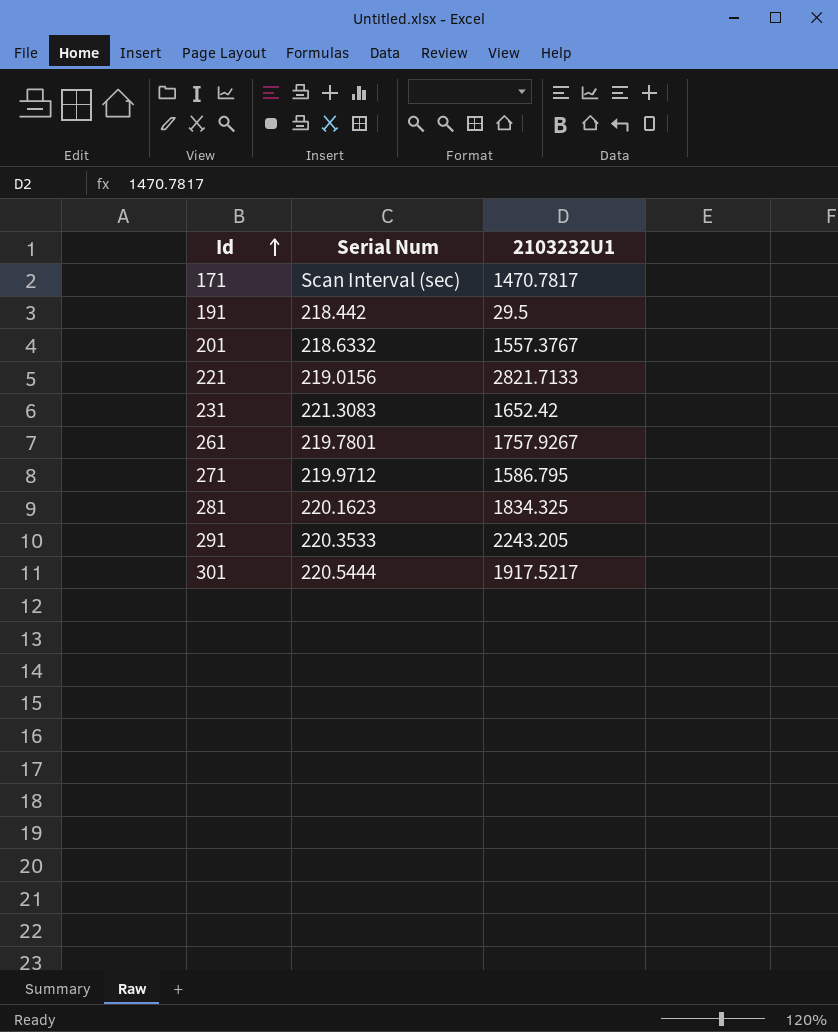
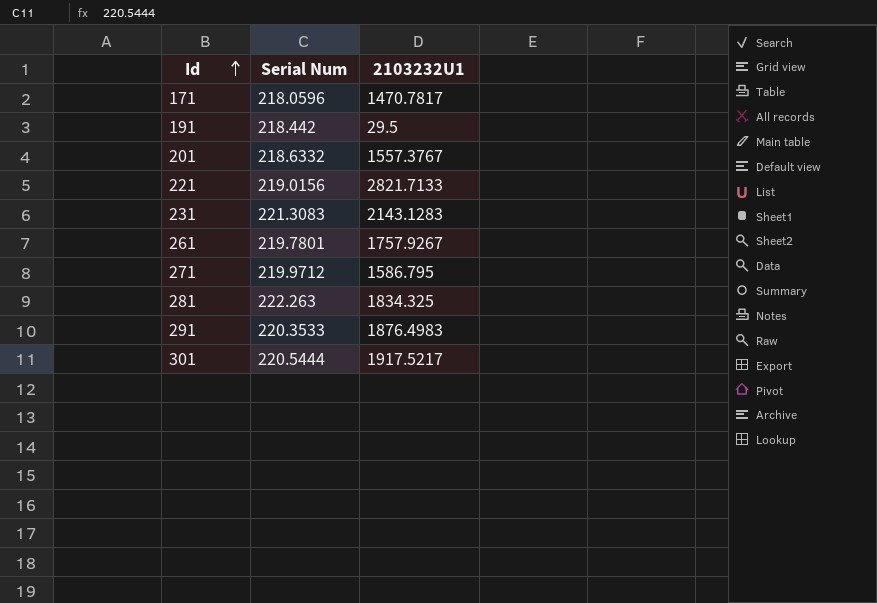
171 | Serial Num: Scan Interval (sec) -> 218.0596
231 | 2103232U1: 1652.42 -> 2143.1283
281 | Serial Num: 220.1623 -> 222.263
291 | 2103232U1: 2243.205 -> 1876.4983

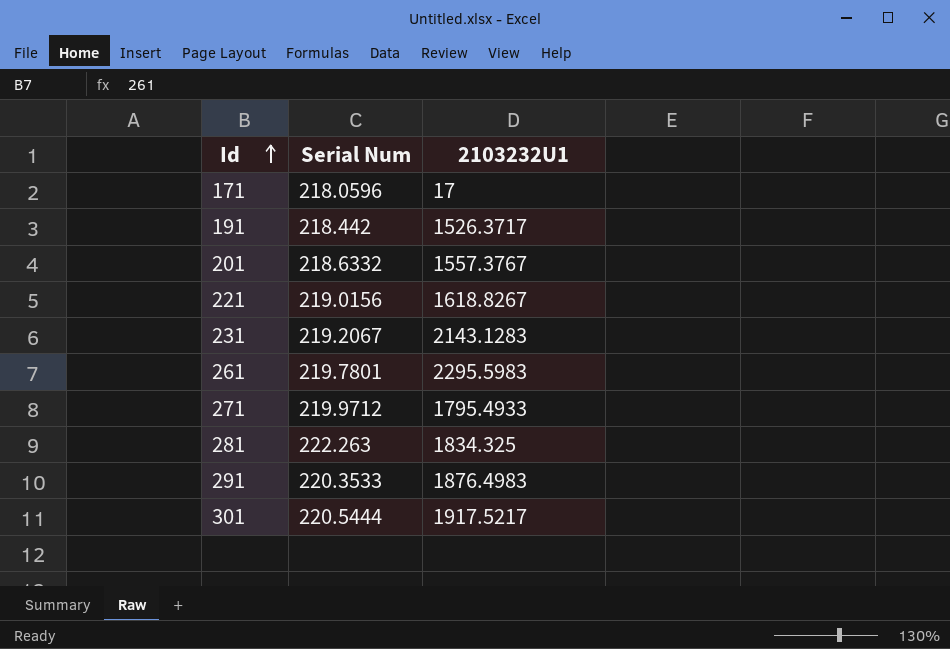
171 | 2103232U1: 1470.7817 -> 17
191 | 2103232U1: 29.5 -> 1526.3717
221 | 2103232U1: 2821.7133 -> 1618.8267
231 | Serial Num: 221.3083 -> 219.2067
261 | 2103232U1: 1757.9267 -> 2295.5983
271 | 2103232U1: 1586.795 -> 1795.4933

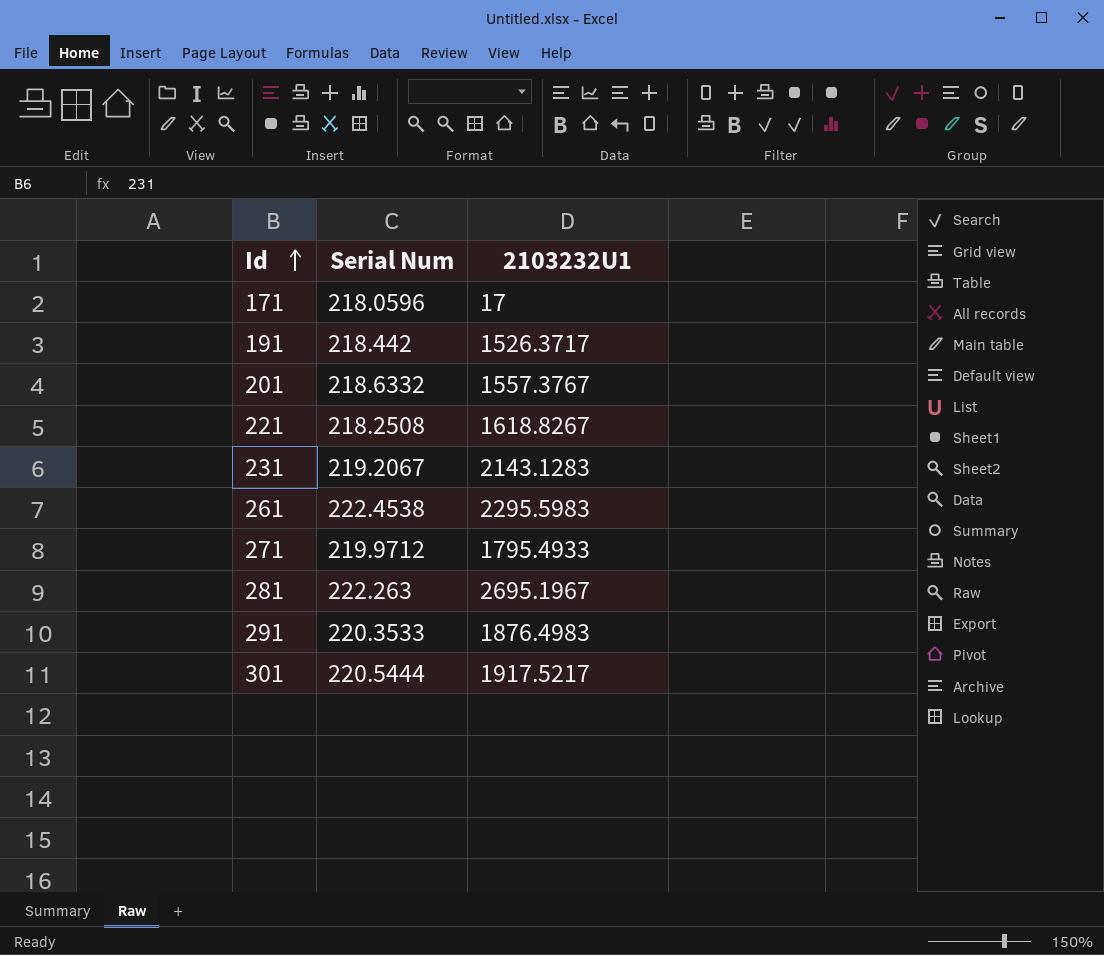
221 | Serial Num: 219.0156 -> 218.2508
261 | Serial Num: 219.7801 -> 222.4538
281 | 2103232U1: 1834.325 -> 2695.1967

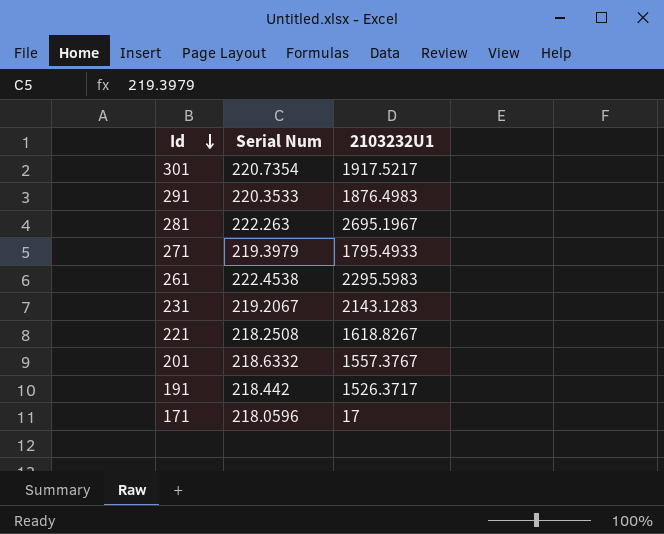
row order: Id ascending -> Id descending
301 | Serial Num: 220.5444 -> 220.7354
271 | Serial Num: 219.9712 -> 219.3979

